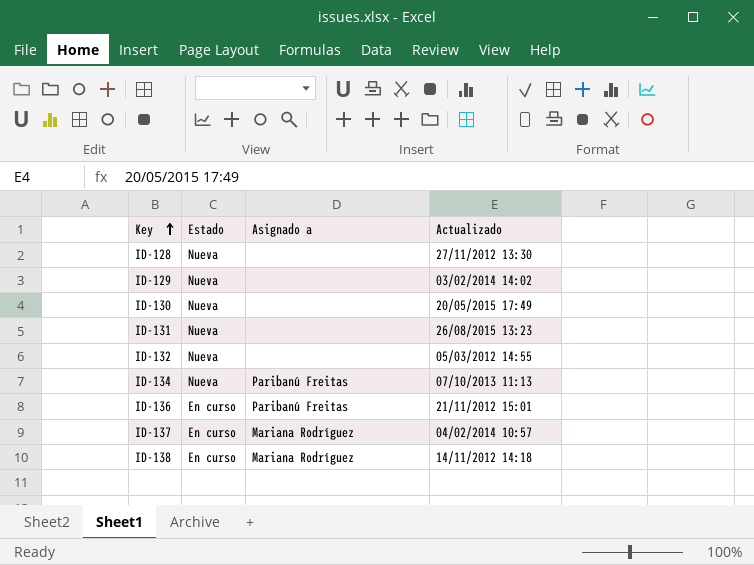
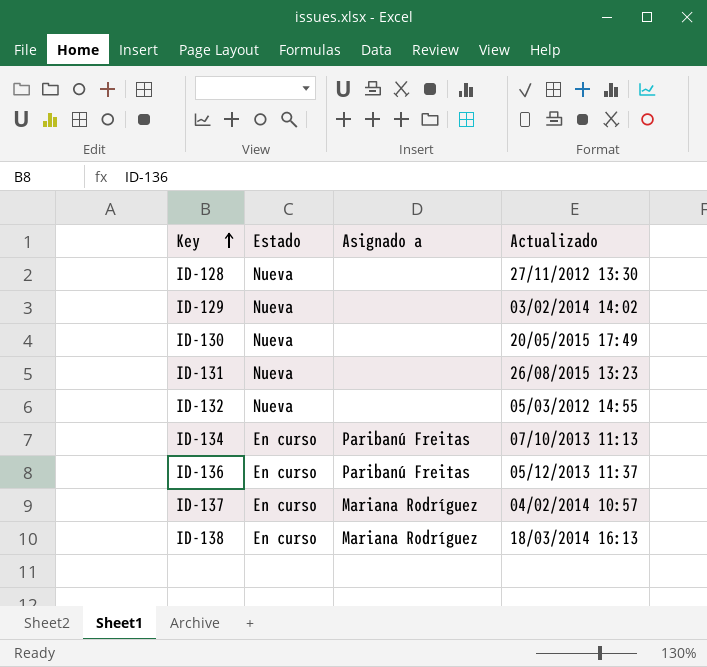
ID-134 | Estado: Nueva -> En curso
ID-136 | Actualizado: 21/11/2012 15:01 -> 05/12/2013 11:37
ID-138 | Actualizado: 14/11/2012 14:18 -> 18/03/2014 16:13

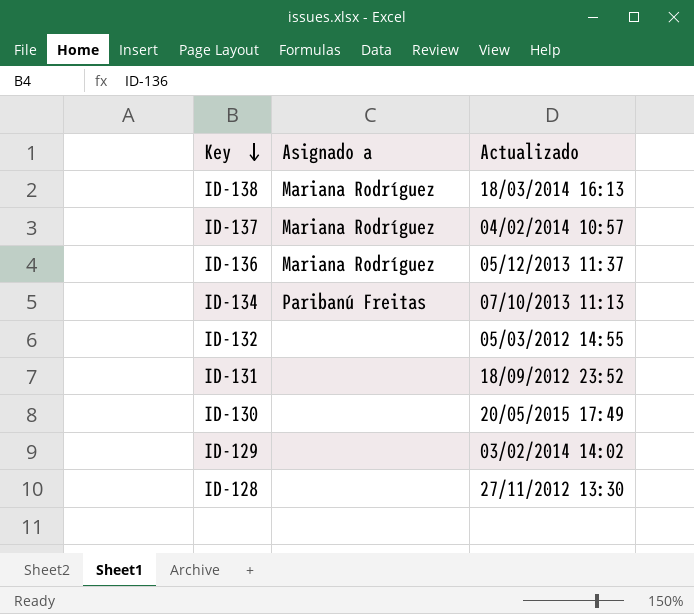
row order: Key ascending -> Key descending
column Estado | position: 2 -> none
ID-136 | Asignado a: Paribanú Freitas -> Mariana Rodríguez
ID-131 | Actualizado: 26/08/2015 13:23 -> 18/09/2012 23:52

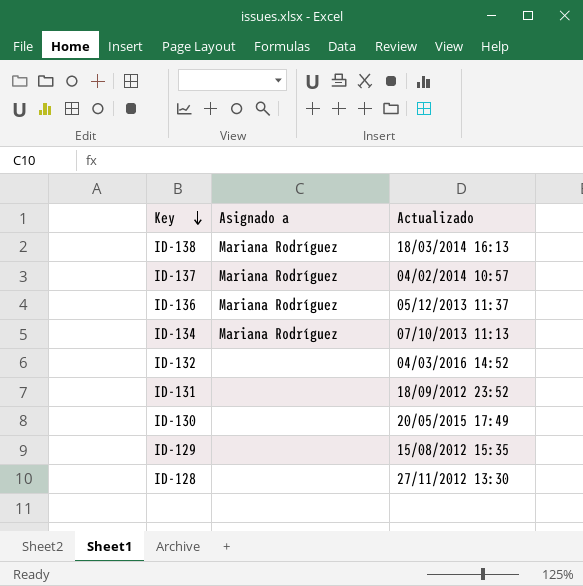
ID-134 | Asignado a: Paribanú Freitas -> Mariana Rodríguez
ID-132 | Actualizado: 05/03/2012 14:55 -> 04/03/2016 14:52
ID-129 | Actualizado: 03/02/2014 14:02 -> 15/08/2012 15:35

